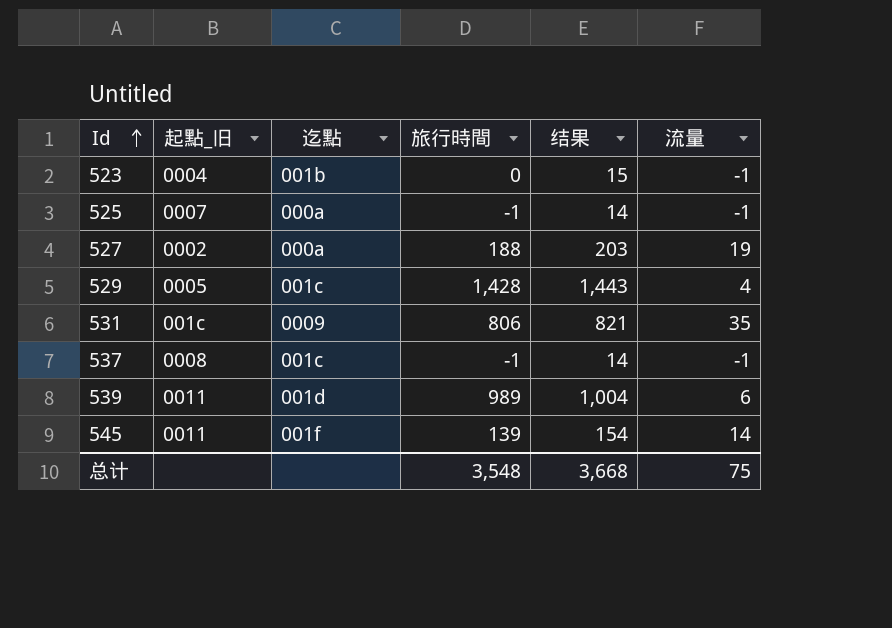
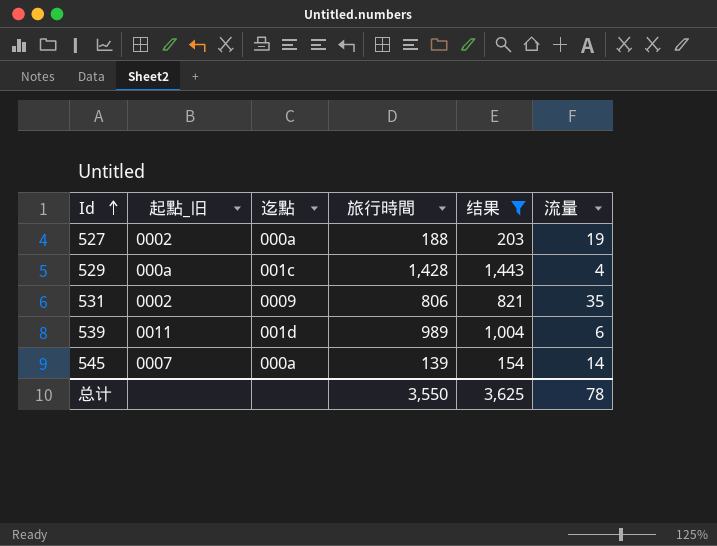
filter: none -> 结果 >= 154
529 | 起點_旧: 0005 -> 000a
531 | 起點_旧: 001c -> 0002
545 | 起點_旧: 0011 -> 0007
545 | 迄點: 001f -> 000a
总计 | 旅行時間: 3,548 -> 3,550
总计 | 结果: 3,668 -> 3,625
总计 | 流量: 75 -> 78

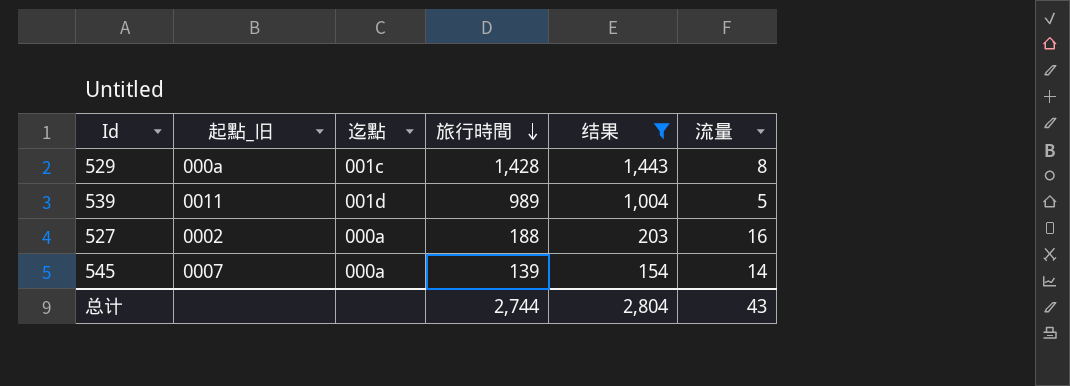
row order: Id ascending -> 旅行時間 descending
row 531: 0002 | 0009 | 806 | 821 | 35 -> none
529 | 流量: 4 -> 8
539 | 流量: 6 -> 5
527 | 流量: 19 -> 16
总计 | 旅行時間: 3,550 -> 2,744
总计 | 结果: 3,625 -> 2,804
总计 | 流量: 78 -> 43

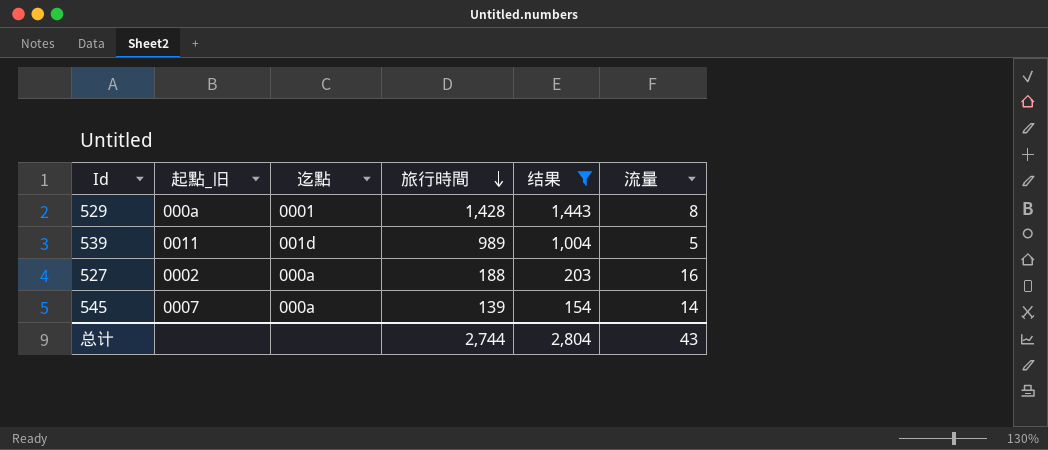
529 | 迄點: 001c -> 0001

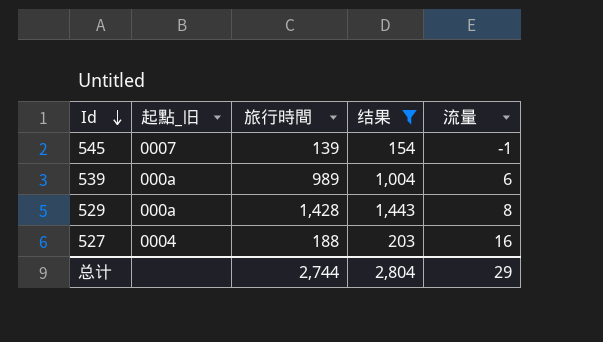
row order: 旅行時間 descending -> Id descending
column 迄點 | position: 3 -> none
545 | 流量: 14 -> -1
539 | 起點_旧: 0011 -> 000a
539 | 流量: 5 -> 6
527 | 起點_旧: 0002 -> 0004
总计 | 流量: 43 -> 29

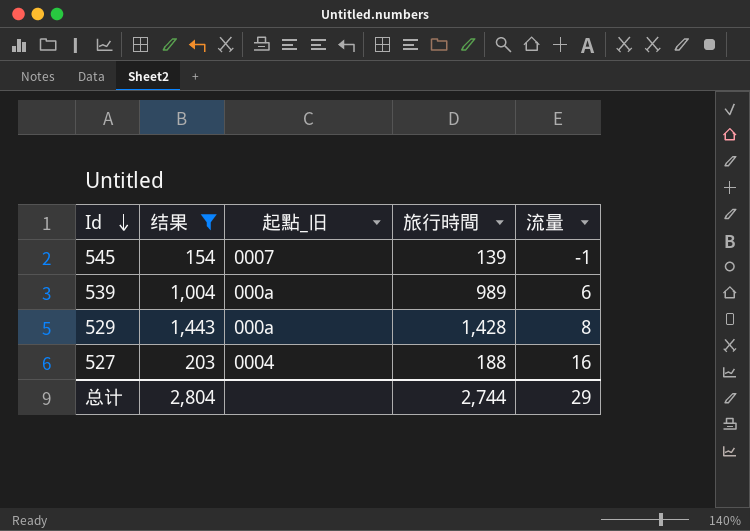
column 结果 | position: 4 -> 2

